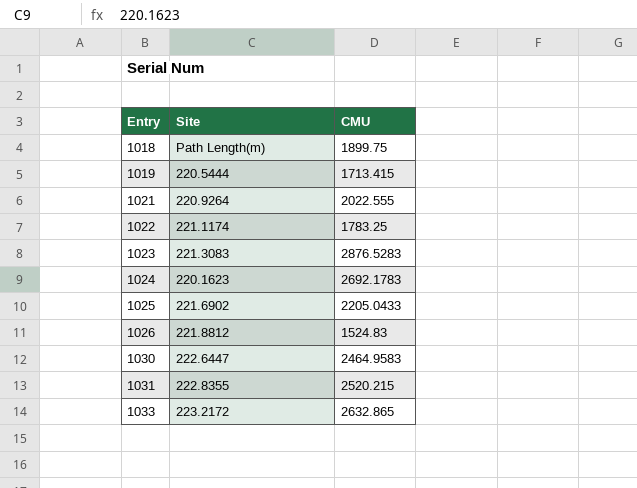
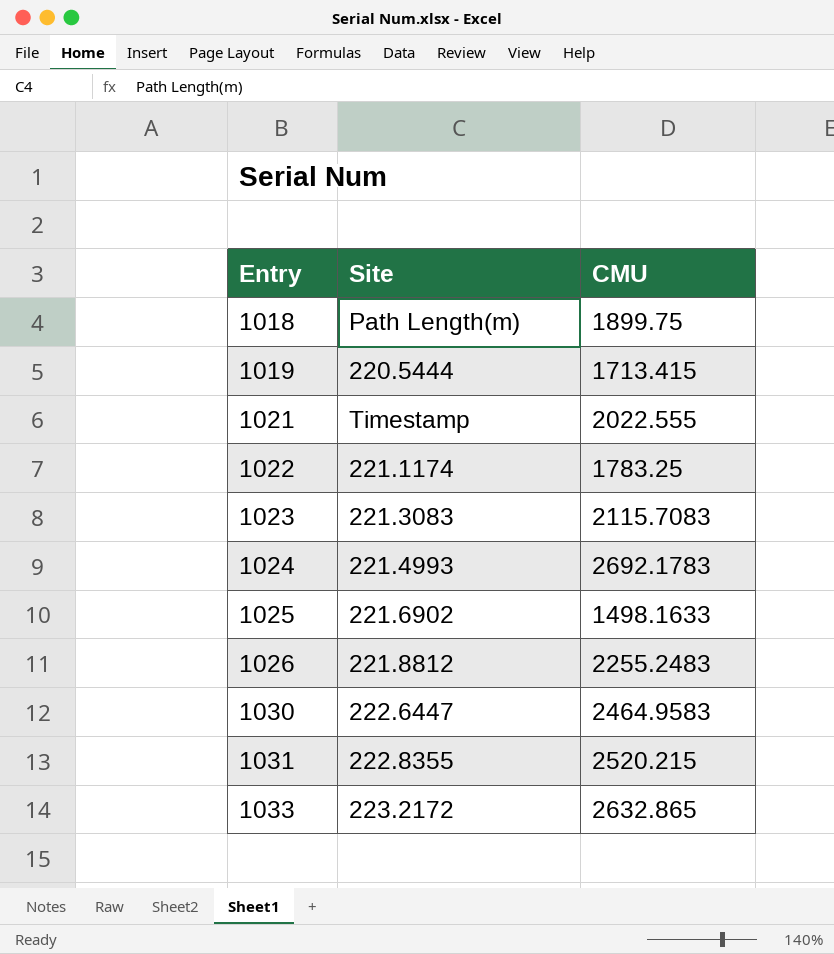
1021 | Site: 220.9264 -> Timestamp
1023 | CMU: 2876.5283 -> 2115.7083
1024 | Site: 220.1623 -> 221.4993
1025 | CMU: 2205.0433 -> 1498.1633
1026 | CMU: 1524.83 -> 2255.2483

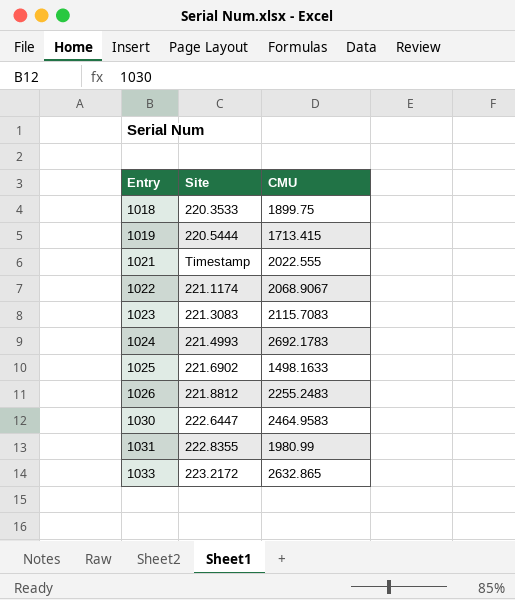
1018 | Site: Path Length(m) -> 220.3533
1022 | CMU: 1783.25 -> 2068.9067
1031 | CMU: 2520.215 -> 1980.99

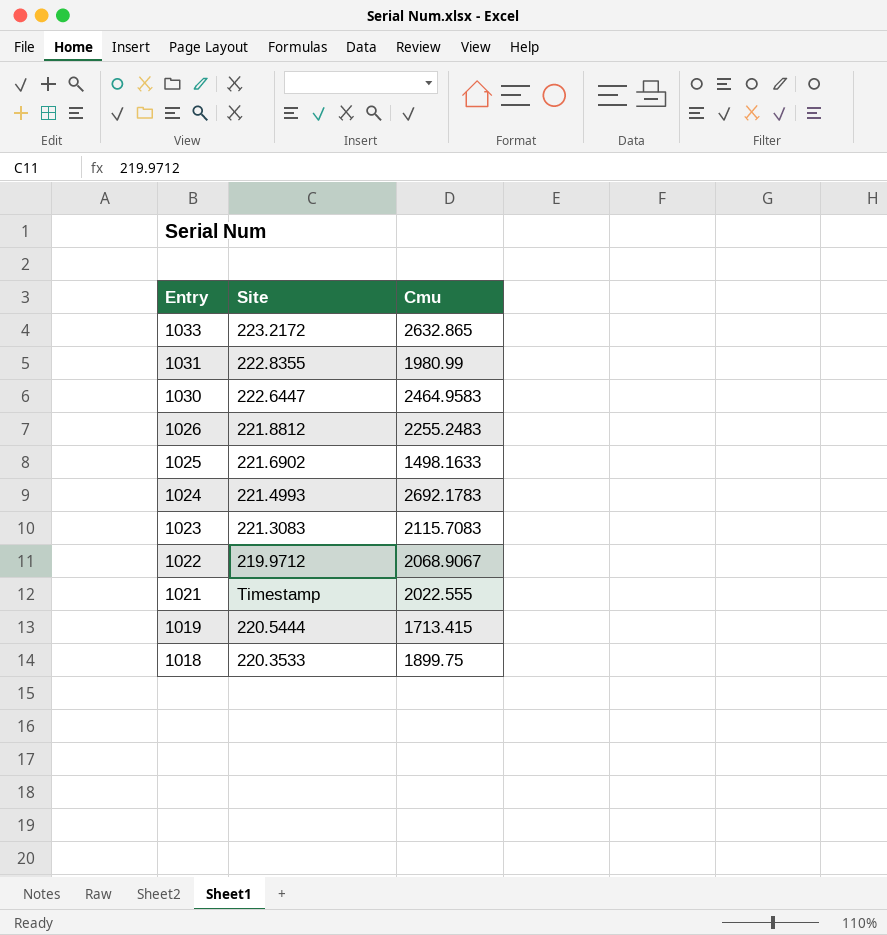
row order: Entry ascending -> Entry descending
column name: CMU -> Cmu
1022 | Site: 221.1174 -> 219.9712

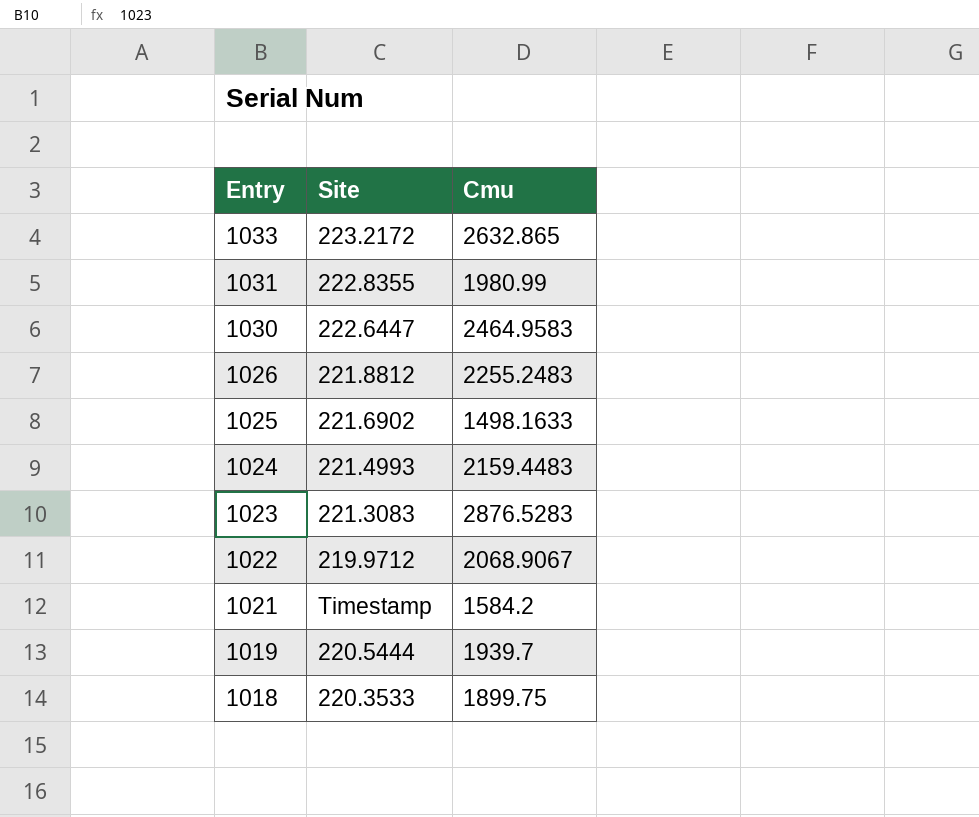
1024 | Cmu: 2692.1783 -> 2159.4483
1023 | Cmu: 2115.7083 -> 2876.5283
1021 | Cmu: 2022.555 -> 1584.2
1019 | Cmu: 1713.415 -> 1939.7

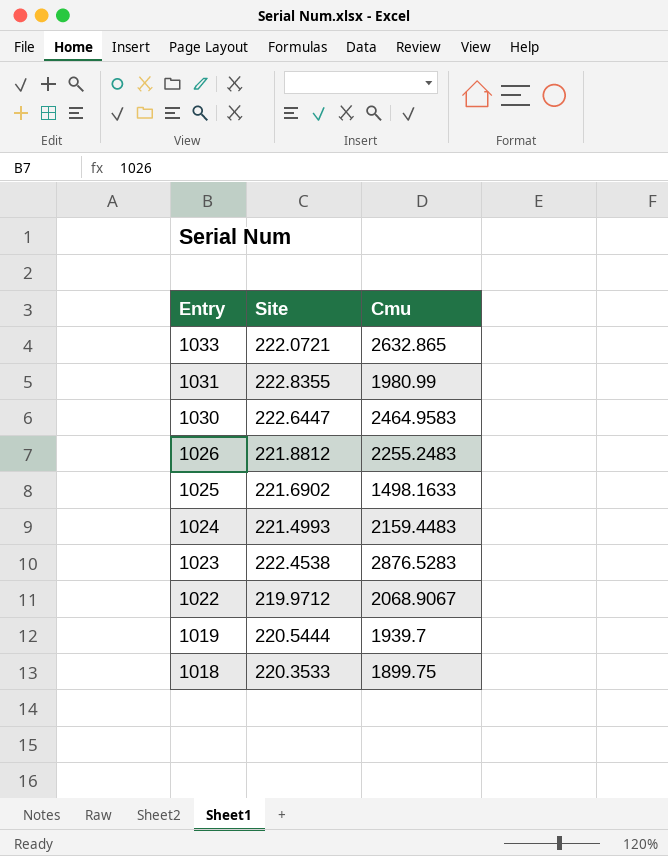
row 1021: Timestamp | 1584.2 -> none
1033 | Site: 223.2172 -> 222.0721
1023 | Site: 221.3083 -> 222.4538

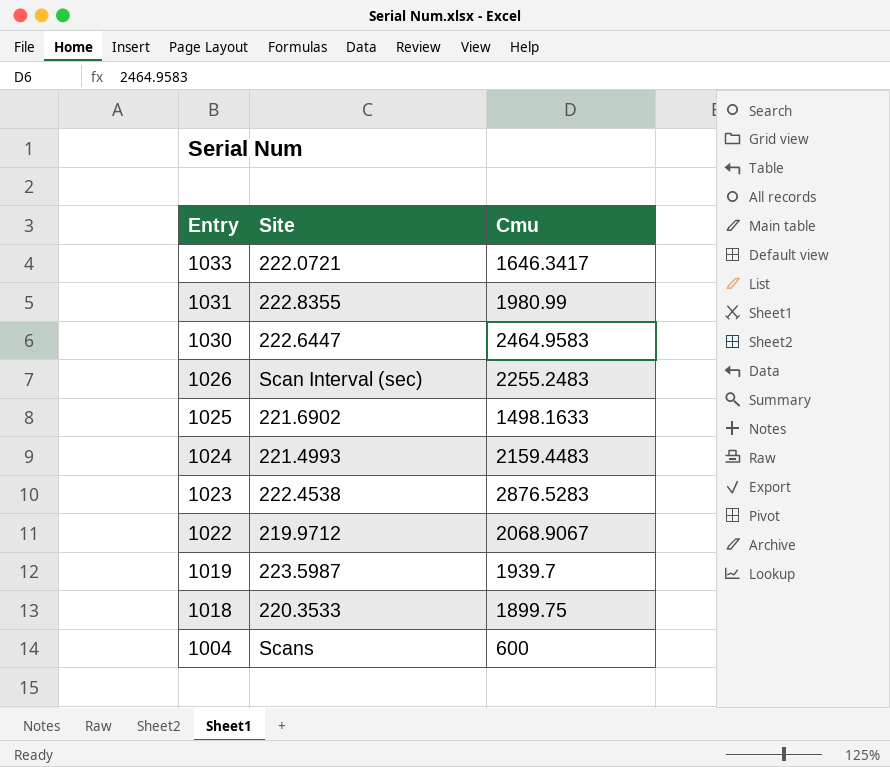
1033 | Cmu: 2632.865 -> 1646.3417
1026 | Site: 221.8812 -> Scan Interval (sec)
1019 | Site: 220.5444 -> 223.5987
row 1004: none -> Scans | 600

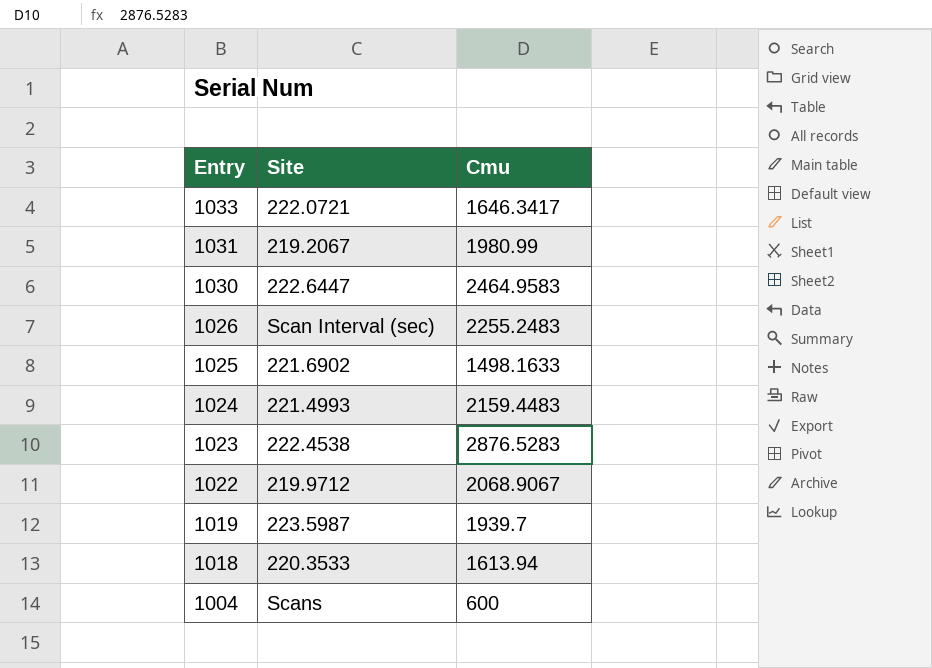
1031 | Site: 222.8355 -> 219.2067
1018 | Cmu: 1899.75 -> 1613.94

